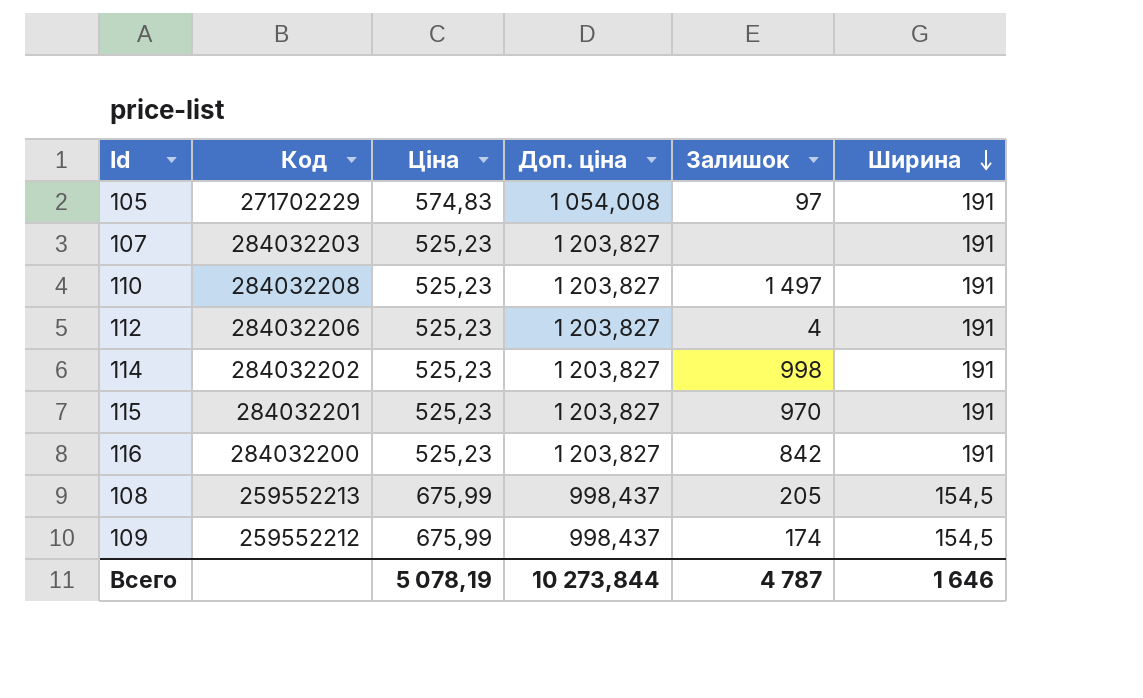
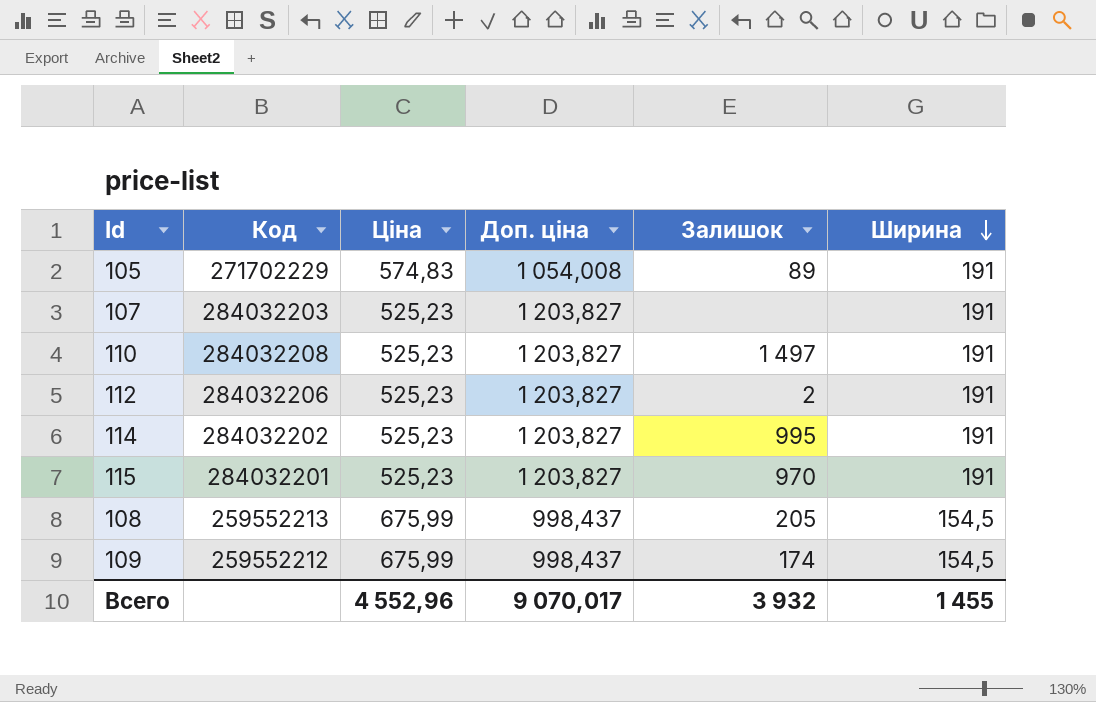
row 116: 284032200 | 525,23 | 1 203,827 | 842 | 191 -> none
105 | Залишок: 97 -> 89
112 | Залишок: 4 -> 2
114 | Залишок: 998 -> 995
Всего | Ціна: 5 078,19 -> 4 552,96
Всего | Доп. ціна: 10 273,844 -> 9 070,017
Всего | Залишок: 4 787 -> 3 932
Всего | Ширина: 1 646 -> 1 455

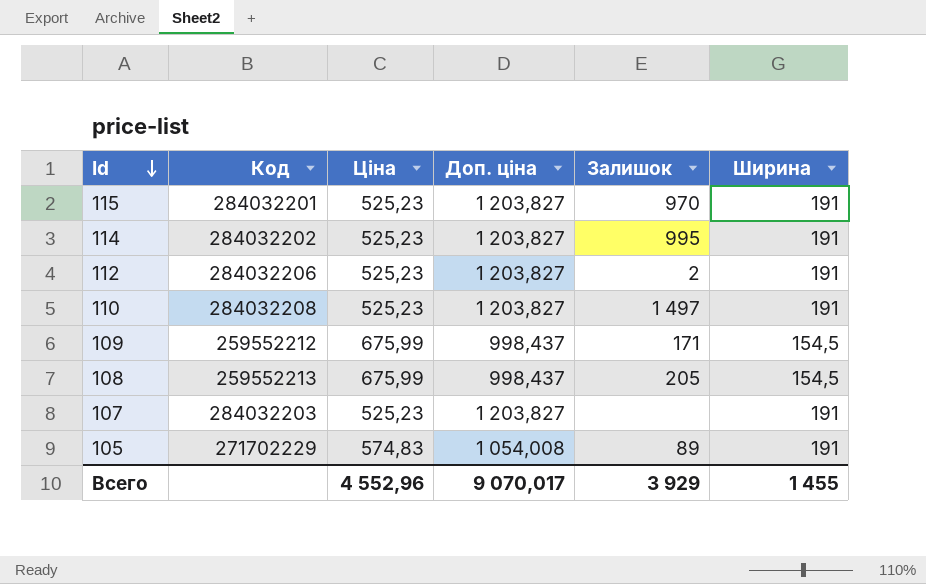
row order: Ширина descending -> Id descending
109 | Залишок: 174 -> 171
Всего | Залишок: 3 932 -> 3 929

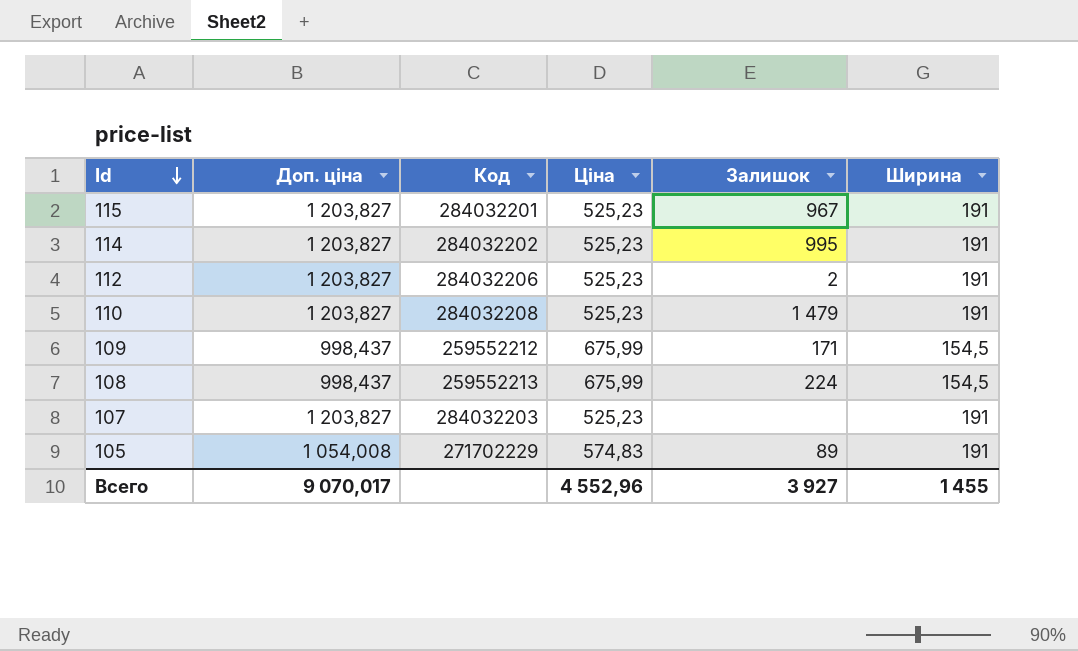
column Доп. ціна | position: 4 -> 2
115 | Залишок: 970 -> 967
110 | Залишок: 1 497 -> 1 479
108 | Залишок: 205 -> 224
Всего | Залишок: 3 929 -> 3 927

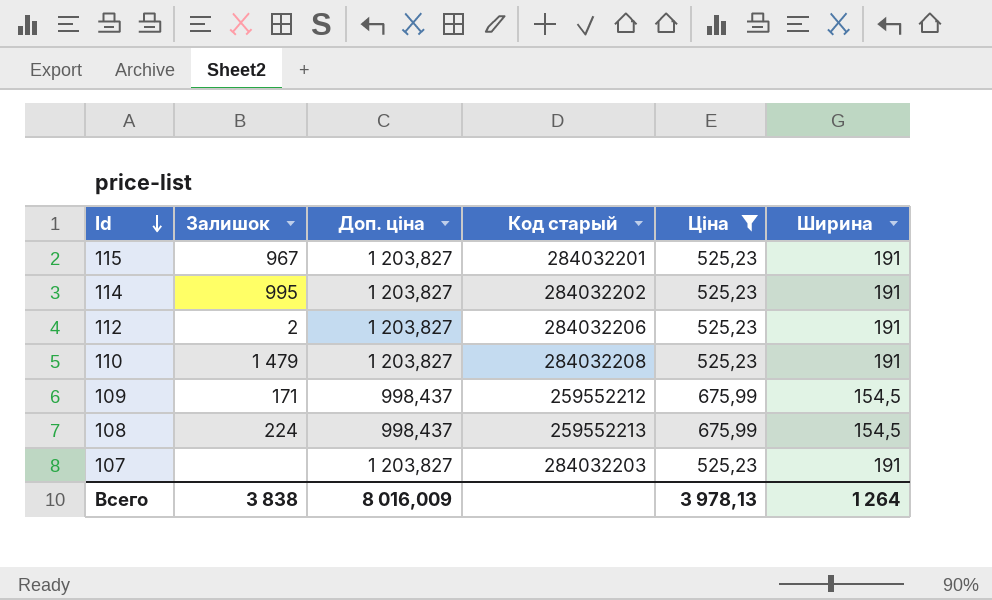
filter: none -> Ціна != 574,83
column Залишок | position: 5 -> 2
column name: Код -> Код старый
Всего | Залишок: 3 927 -> 3 838
Всего | Доп. ціна: 9 070,017 -> 8 016,009
Всего | Ціна: 4 552,96 -> 3 978,13
Всего | Ширина: 1 455 -> 1 264

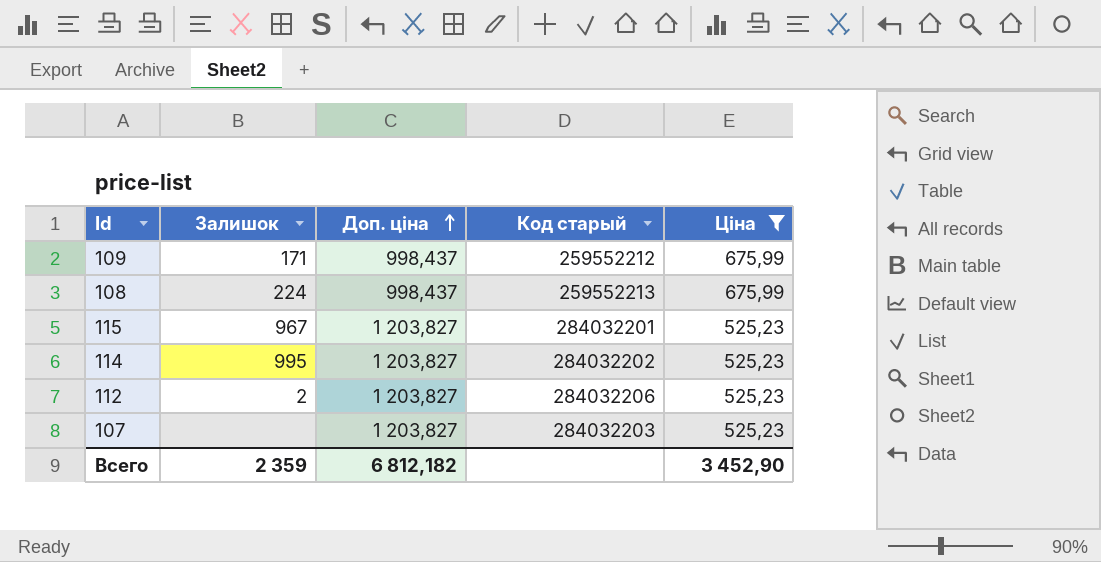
row order: Id descending -> Доп. ціна ascending
column Ширина | position: 6 -> none
row 110: 1 479 | 1 203,827 | 284032208 | 525,23 | 191 -> none
Всего | Залишок: 3 838 -> 2 359
Всего | Доп. ціна: 8 016,009 -> 6 812,182
Всего | Ціна: 3 978,13 -> 3 452,90

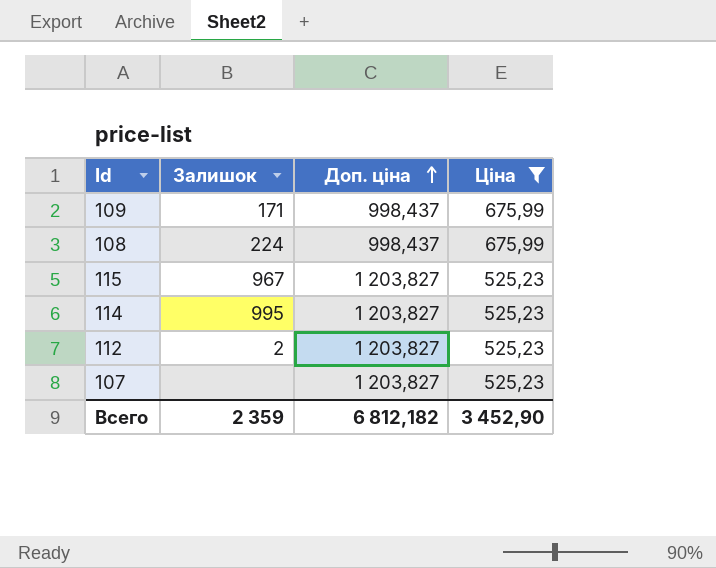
column Код старый | position: 4 -> none

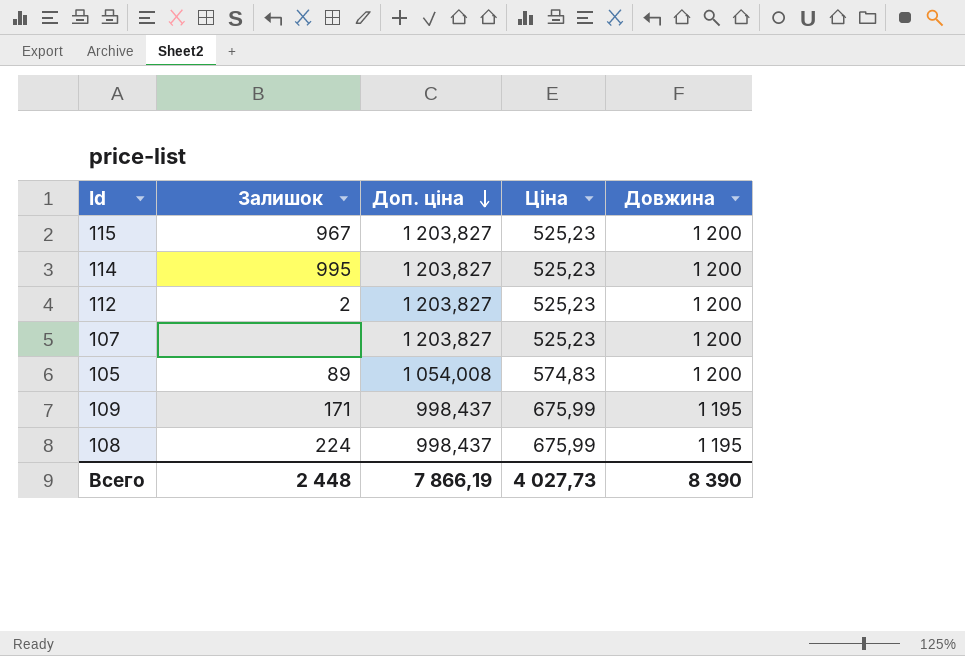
filter: Ціна != 574,83 -> none
row order: Доп. ціна ascending -> Доп. ціна descending
column Довжина | position: none -> 5
Всего | Залишок: 2 359 -> 2 448
Всего | Доп. ціна: 6 812,182 -> 7 866,19
Всего | Ціна: 3 452,90 -> 4 027,73

